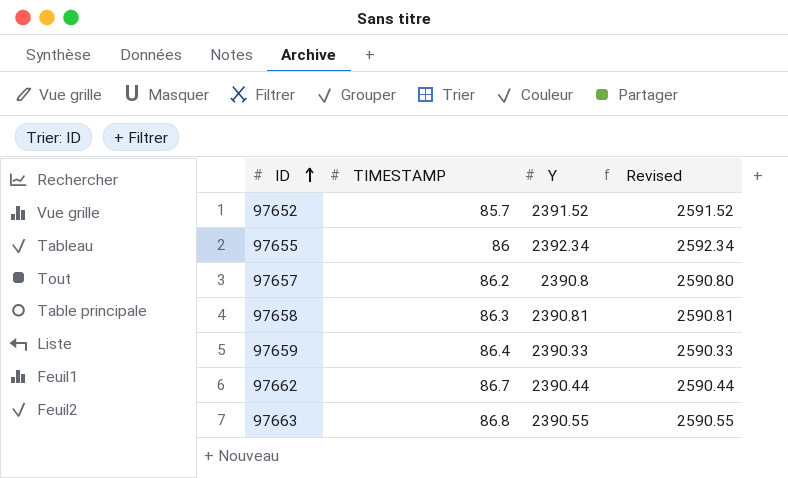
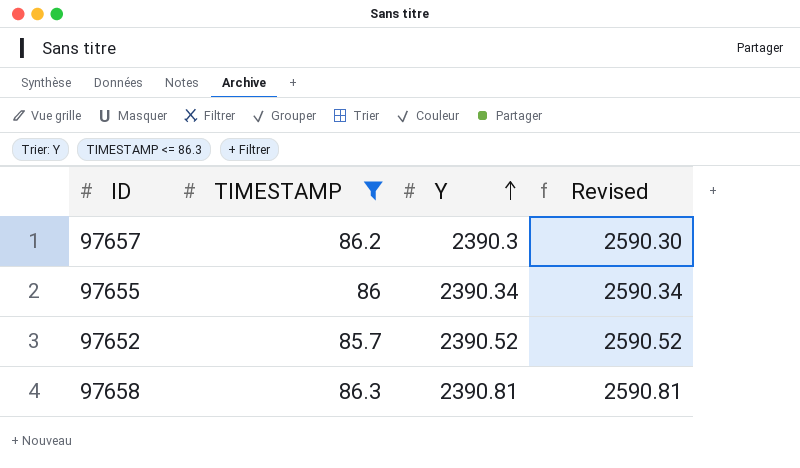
filter: none -> TIMESTAMP <= 86.3
row order: ID ascending -> Y ascending
97657 | Y: 2390.8 -> 2390.3
97657 | Revised: 2590.80 -> 2590.30
97655 | Y: 2392.34 -> 2390.34
97655 | Revised: 2592.34 -> 2590.34
97652 | Y: 2391.52 -> 2390.52
97652 | Revised: 2591.52 -> 2590.52

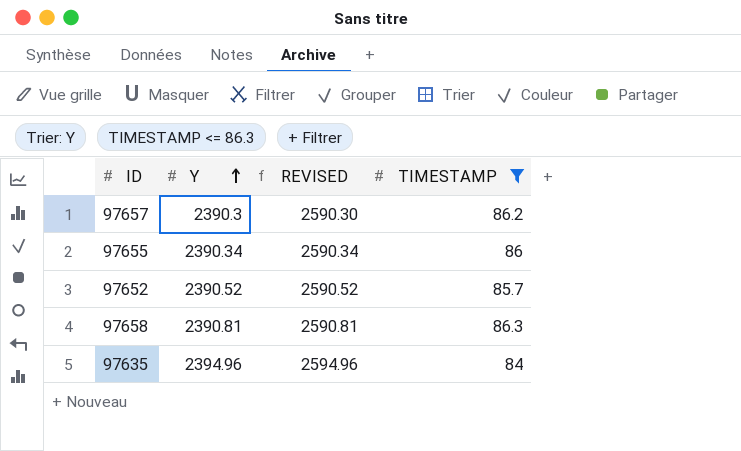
column name: Revised -> REVISED
column TIMESTAMP | position: 2 -> 4
row 97635: none -> 2394.96 | 2594.96 | 84

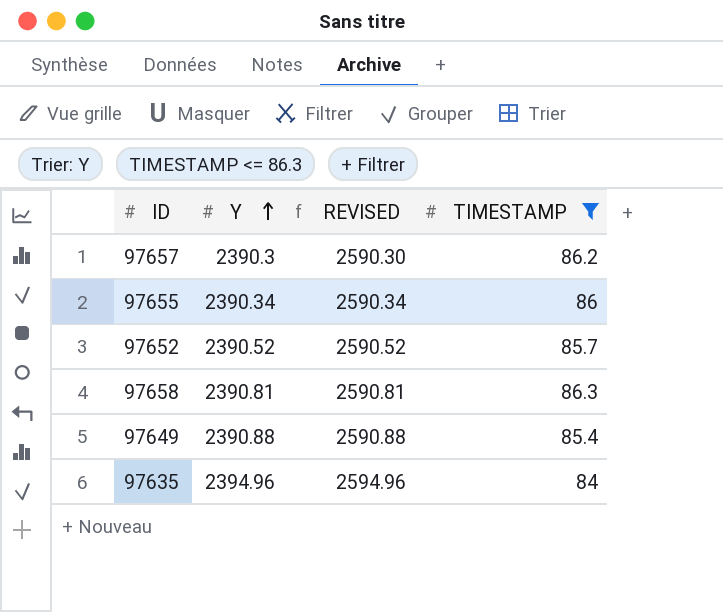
row 97649: none -> 2390.88 | 2590.88 | 85.4

